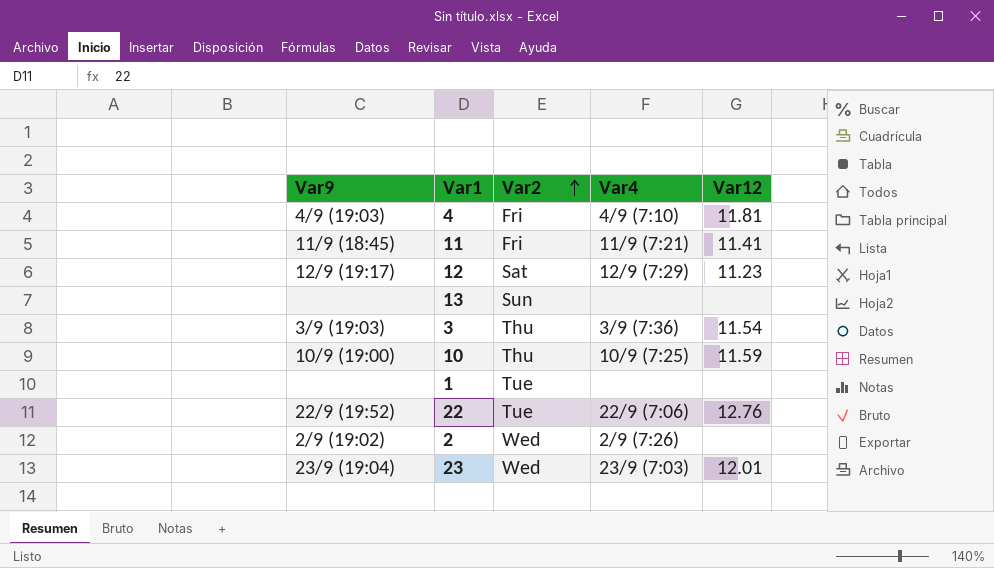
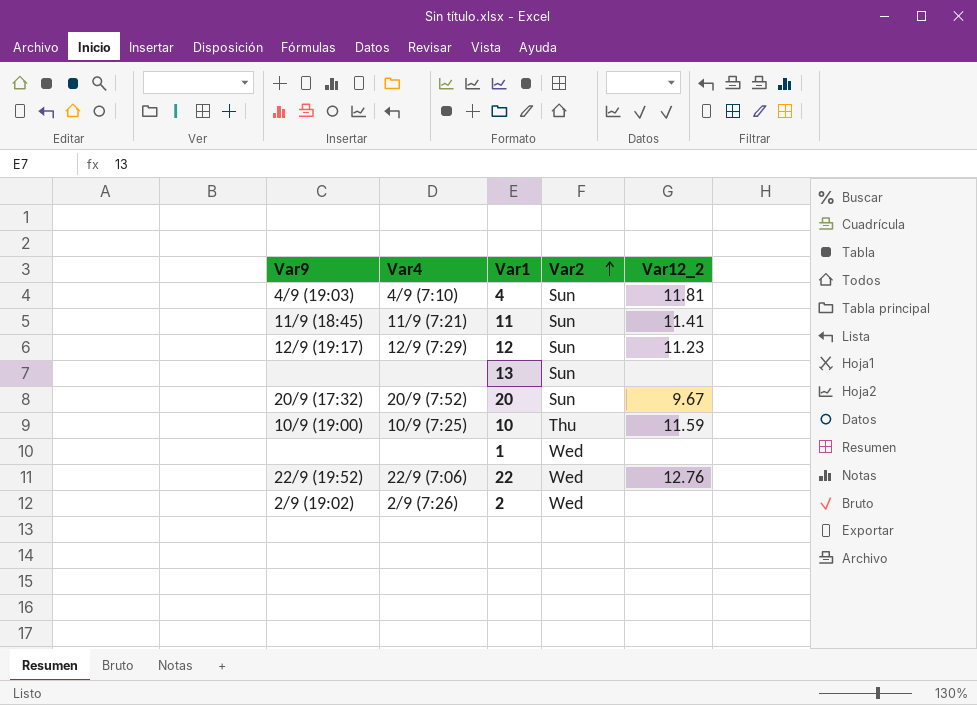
column Var4 | position: 4 -> 2
column name: Var12 -> Var12_2
row 3: 3/9 (19:03) | Thu | 3/9 (7:36) | 11.54 -> none
row 23: 23/9 (19:04) | Wed | 23/9 (7:03) | 12.01 -> none
4 | Var2: Fri -> Sun
11 | Var2: Fri -> Sun
12 | Var2: Sat -> Sun
row 20: none -> 20/9 (17:32) | 20/9 (7:52) | Sun | 9.67
1 | Var2: Tue -> Wed
22 | Var2: Tue -> Wed

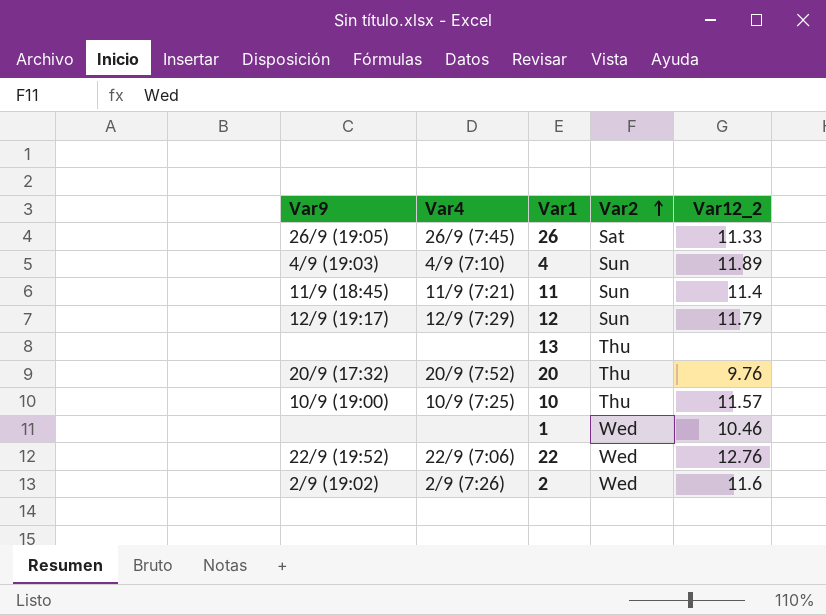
row 26: none -> 26/9 (19:05) | 26/9 (7:45) | Sat | 11.33
4 | Var12_2: 11.81 -> 11.89
11 | Var12_2: 11.41 -> 11.4
12 | Var12_2: 11.23 -> 11.79
13 | Var2: Sun -> Thu
20 | Var2: Sun -> Thu
20 | Var12_2: 9.67 -> 9.76
10 | Var12_2: 11.59 -> 11.57
1 | Var12_2: none -> 10.46
2 | Var12_2: none -> 11.6

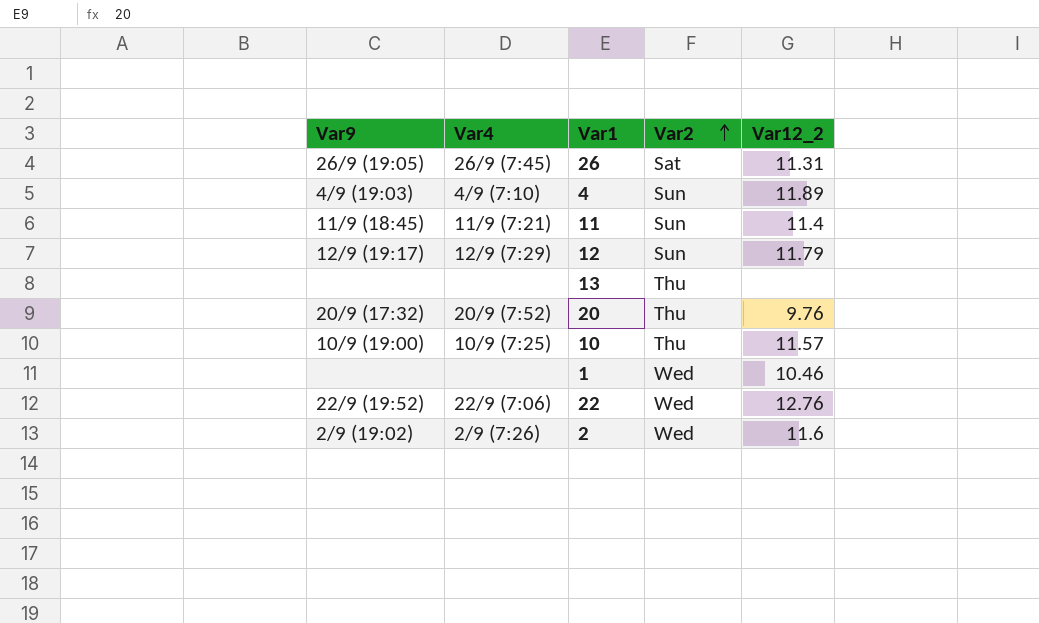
26 | Var12_2: 11.33 -> 11.31

